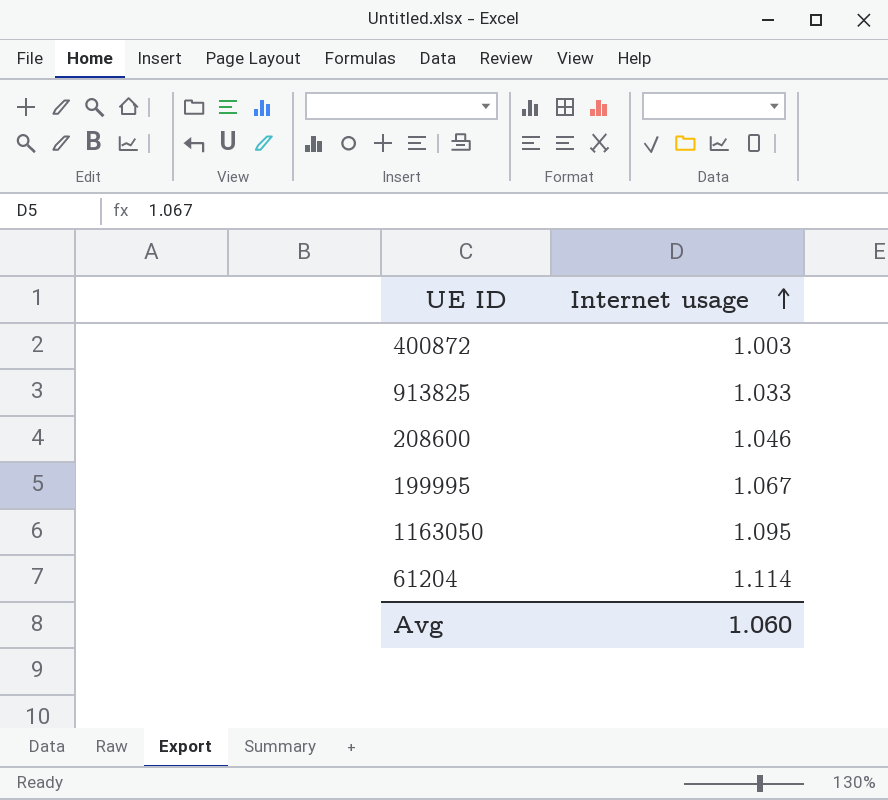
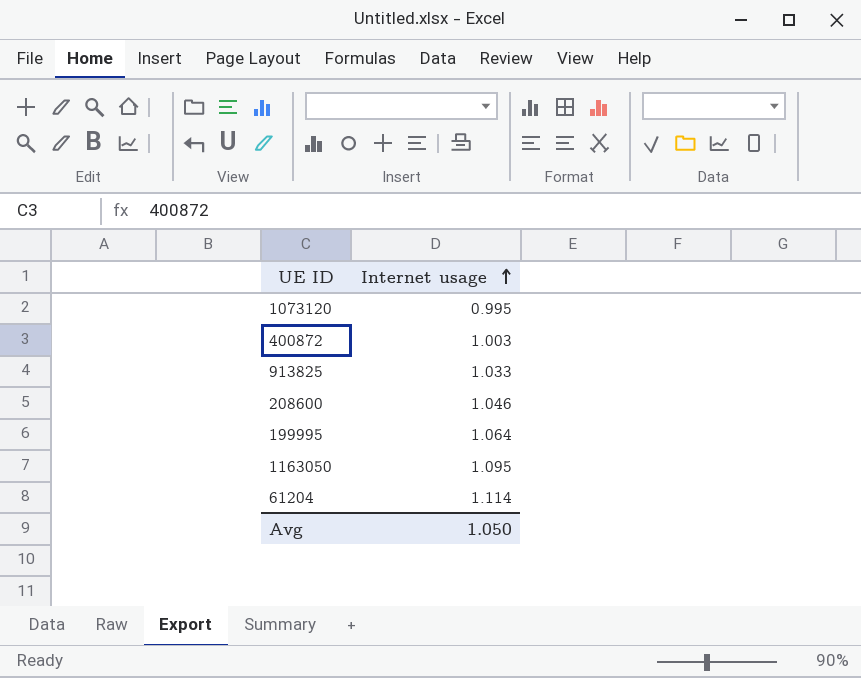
row 1073120: none -> 0.995
199995 | Internet usage: 1.067 -> 1.064
Avg | Internet usage: 1.060 -> 1.050

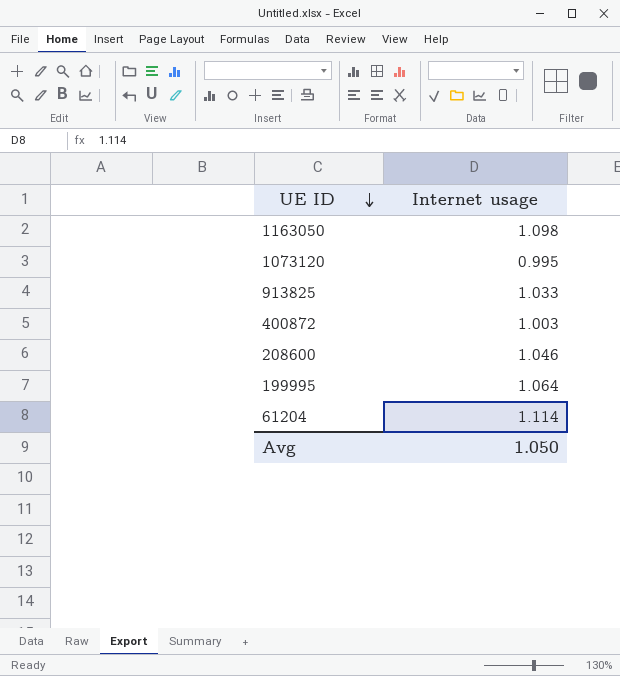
row order: Internet usage ascending -> UE ID descending
1163050 | Internet usage: 1.095 -> 1.098

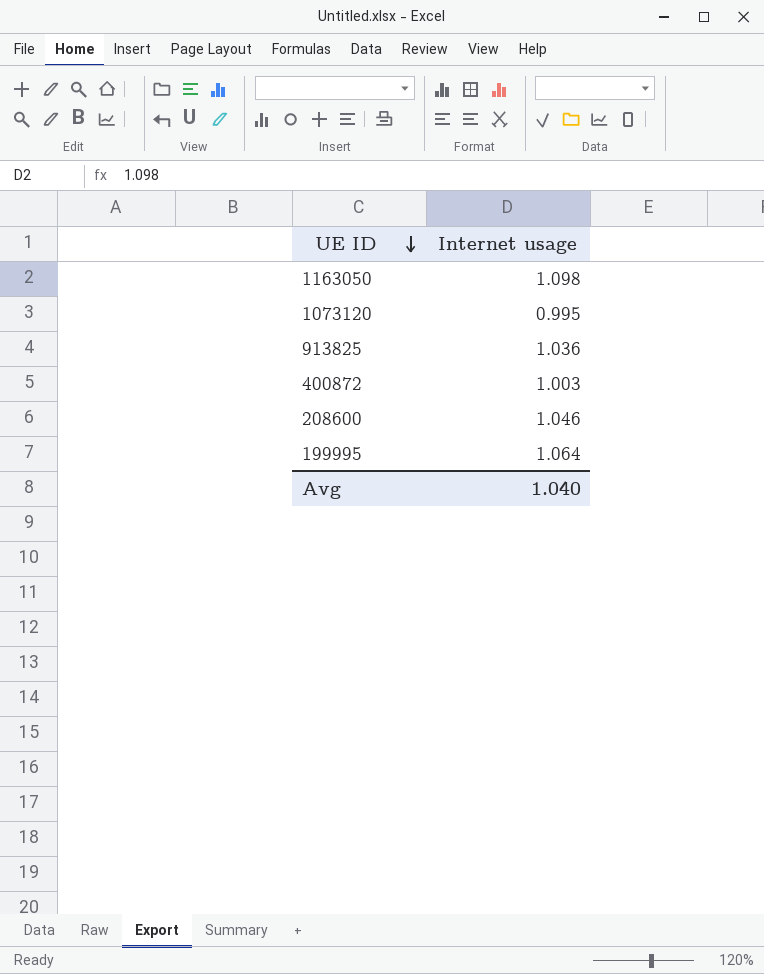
row 61204: 1.114 -> none
913825 | Internet usage: 1.033 -> 1.036
Avg | Internet usage: 1.050 -> 1.040

